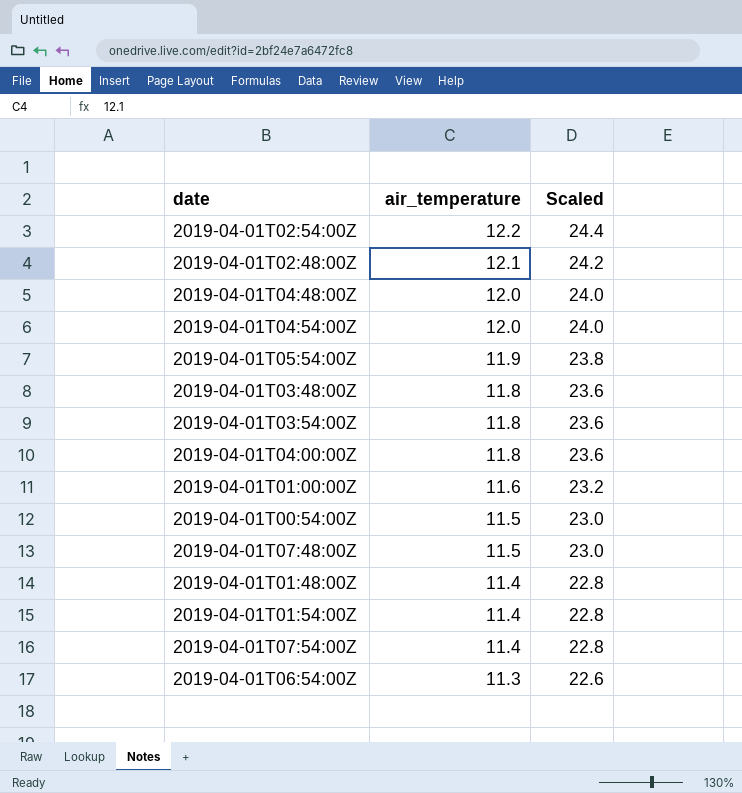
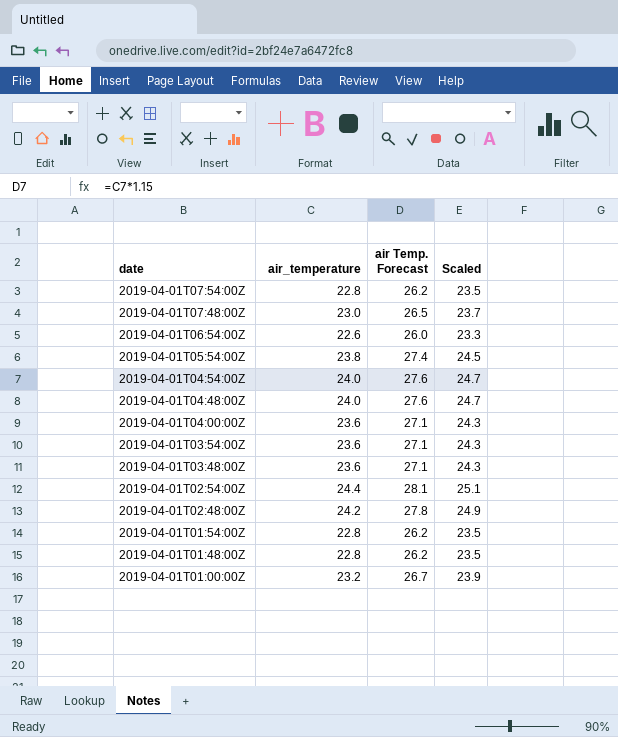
row order: air_temperature descending -> date descending
column air Temp. Forecast | formula: none -> [air_temperature] * 1.15
column Scaled | formula: [air_temperature] * 2 -> [air_temperature] * 1.03
row 2019-04-01T00:54:00Z: 11.5 | 23.0 -> none
2019-04-01T07:54:00Z | air_temperature: 11.4 -> 22.8
2019-04-01T07:48:00Z | air_temperature: 11.5 -> 23.0
2019-04-01T06:54:00Z | air_temperature: 11.3 -> 22.6
2019-04-01T05:54:00Z | air_temperature: 11.9 -> 23.8
2019-04-01T04:54:00Z | air_temperature: 12.0 -> 24.0
2019-04-01T04:48:00Z | air_temperature: 12.0 -> 24.0
2019-04-01T04:00:00Z | air_temperature: 11.8 -> 23.6
2019-04-01T03:54:00Z | air_temperature: 11.8 -> 23.6
2019-04-01T03:48:00Z | air_temperature: 11.8 -> 23.6
2019-04-01T02:54:00Z | air_temperature: 12.2 -> 24.4
2019-04-01T02:48:00Z | air_temperature: 12.1 -> 24.2
2019-04-01T01:54:00Z | air_temperature: 11.4 -> 22.8
2019-04-01T01:48:00Z | air_temperature: 11.4 -> 22.8
2019-04-01T01:00:00Z | air_temperature: 11.6 -> 23.2

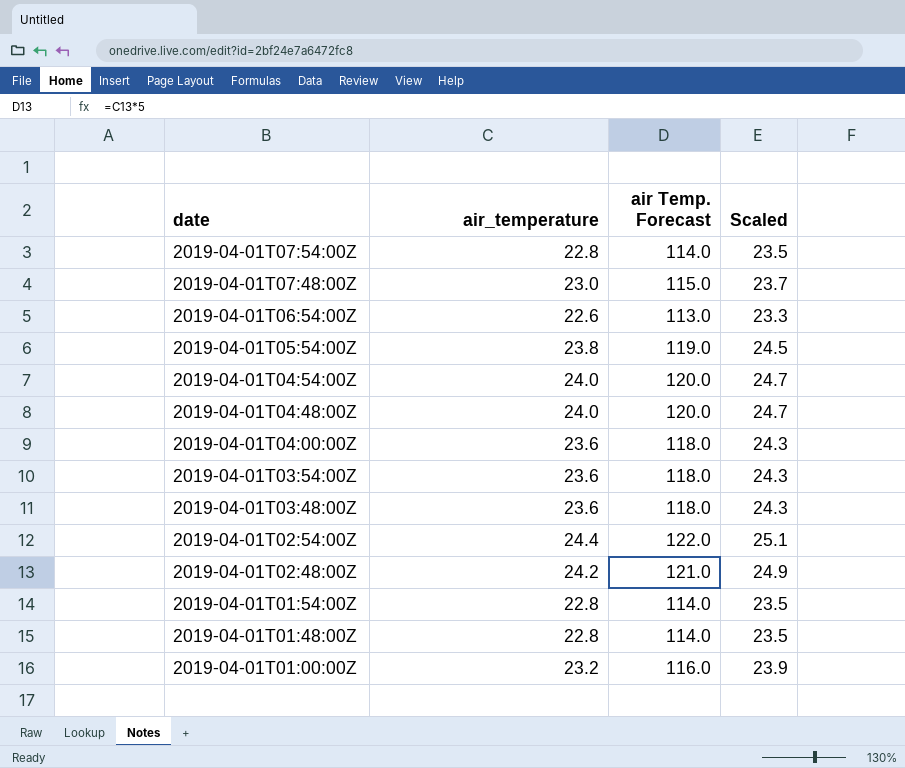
column air Temp. Forecast | formula: [air_temperature] * 1.15 -> [air_temperature] * 5

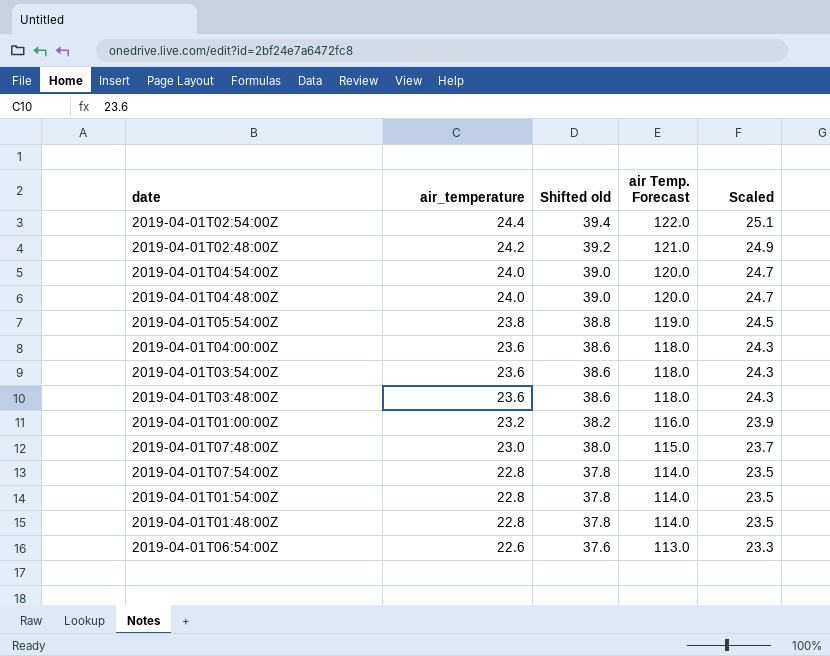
row order: date descending -> air_temperature descending
column Shifted old | formula: none -> [air_temperature] + 15

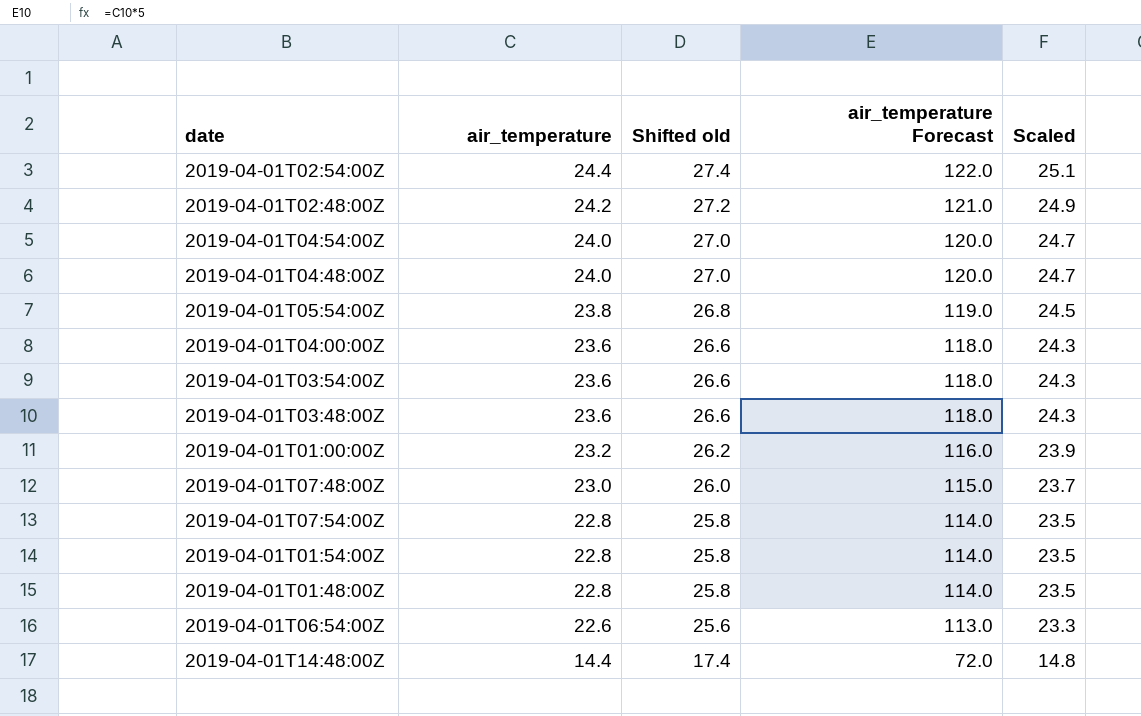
column Shifted old | formula: [air_temperature] + 15 -> [air_temperature] + 3
column name: air Temp. Forecast -> air_temperature Forecast
row 2019-04-01T14:48:00Z: none -> 14.4 | 17.4 | 72.0 | 14.8

